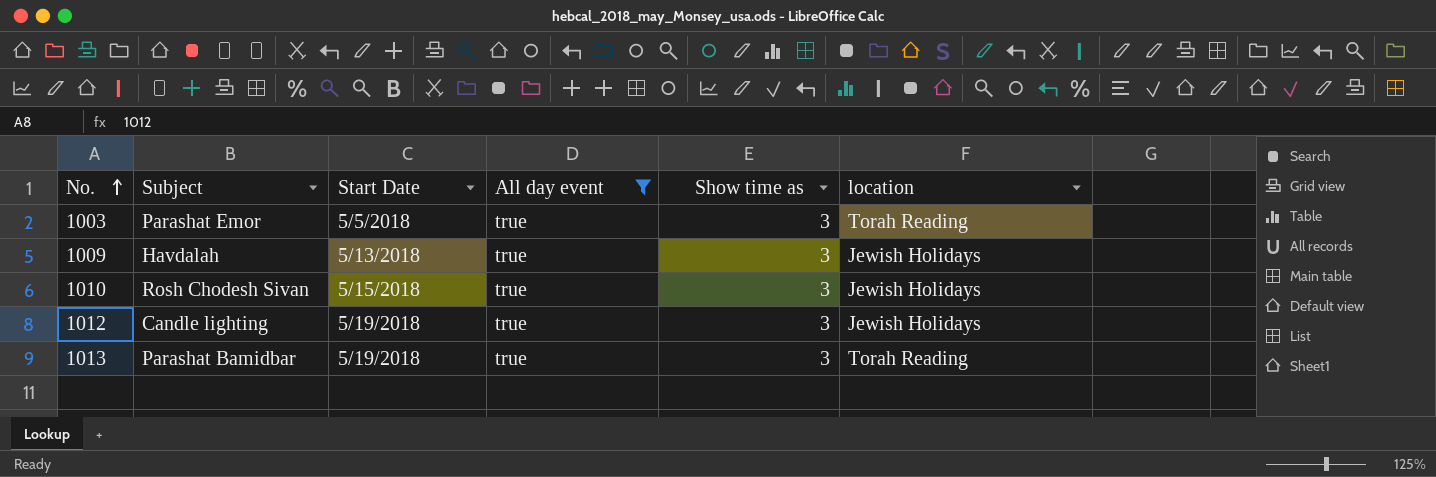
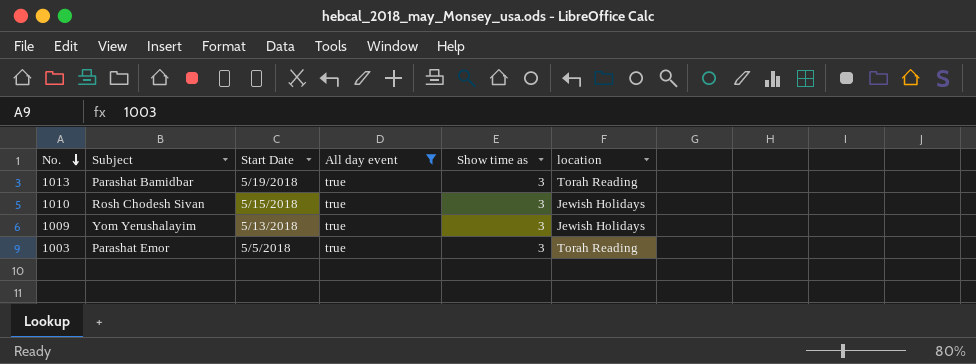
row order: No. ascending -> No. descending
row 1012: Candle lighting | 5/19/2018 | true | 3 | Jewish Holidays -> none
1009 | Subject: Havdalah -> Yom Yerushalayim

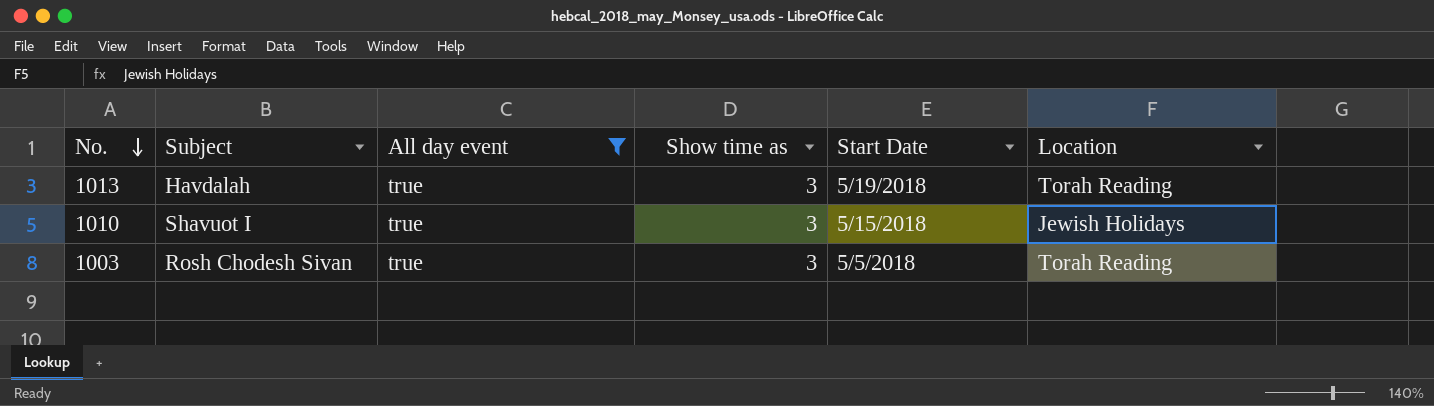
column Start Date | position: 3 -> 5
column name: location -> Location
row 1009: Yom Yerushalayim | 5/13/2018 | true | 3 | Jewish Holidays -> none
1013 | Subject: Parashat Bamidbar -> Havdalah
1010 | Subject: Rosh Chodesh Sivan -> Shavuot I
1003 | Subject: Parashat Emor -> Rosh Chodesh Sivan

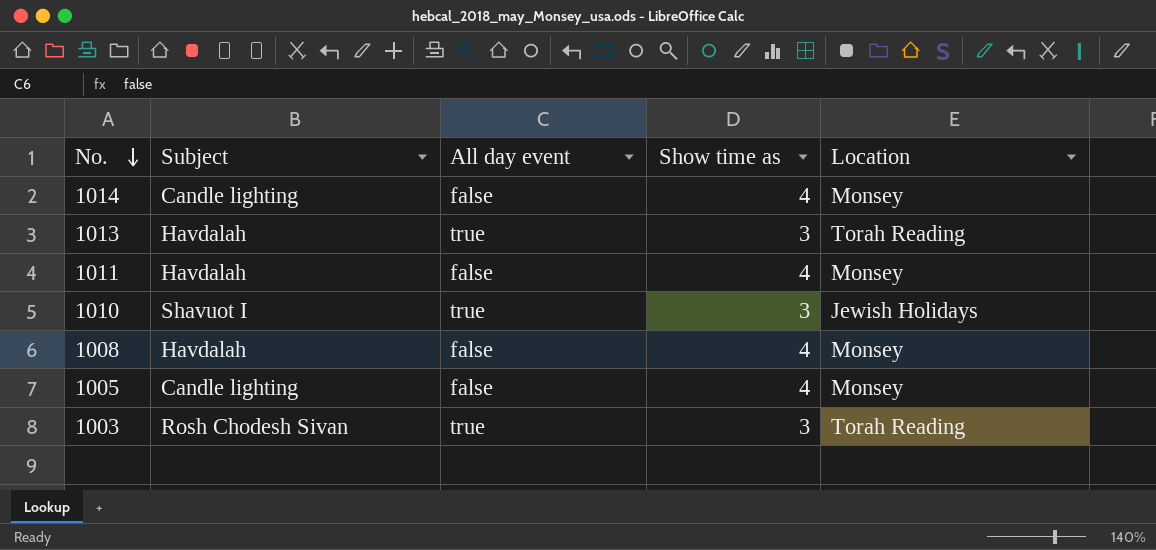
filter: All day event = true -> none
column Start Date | position: 5 -> none

